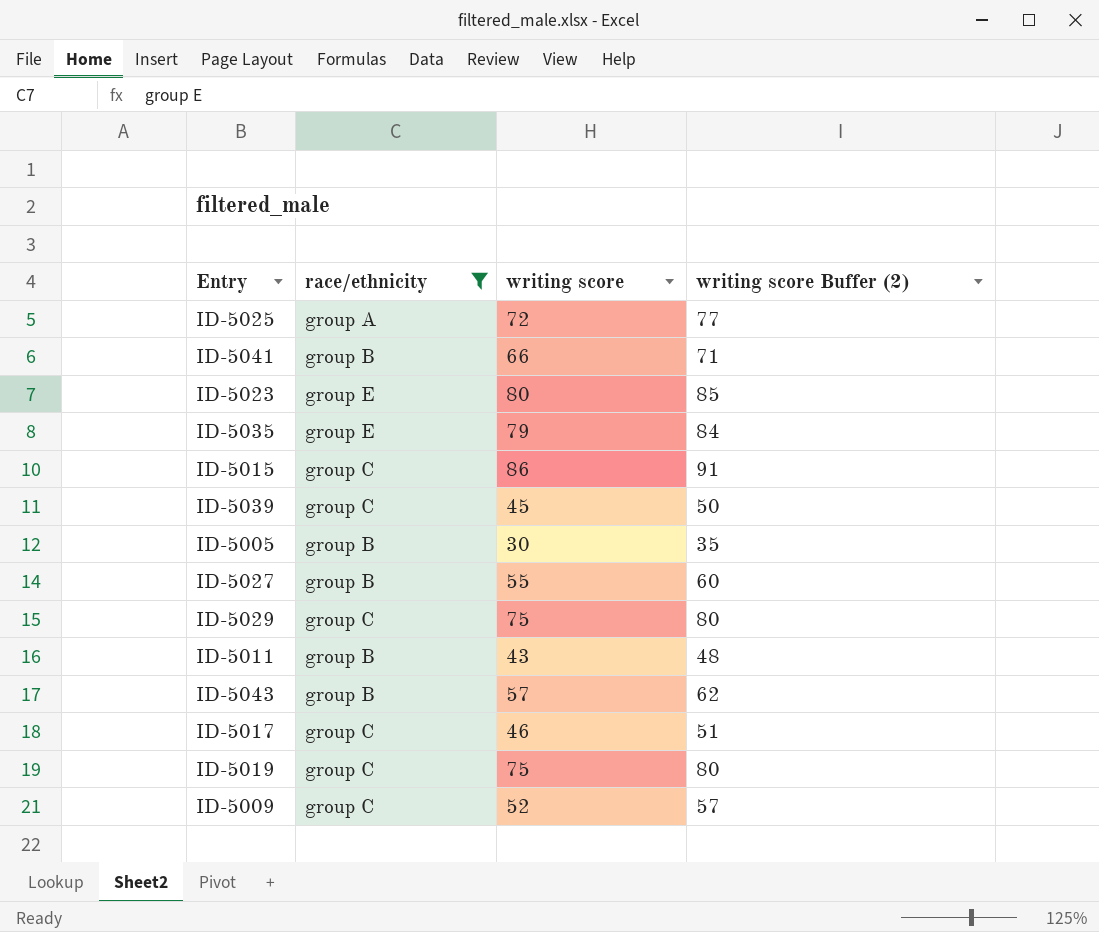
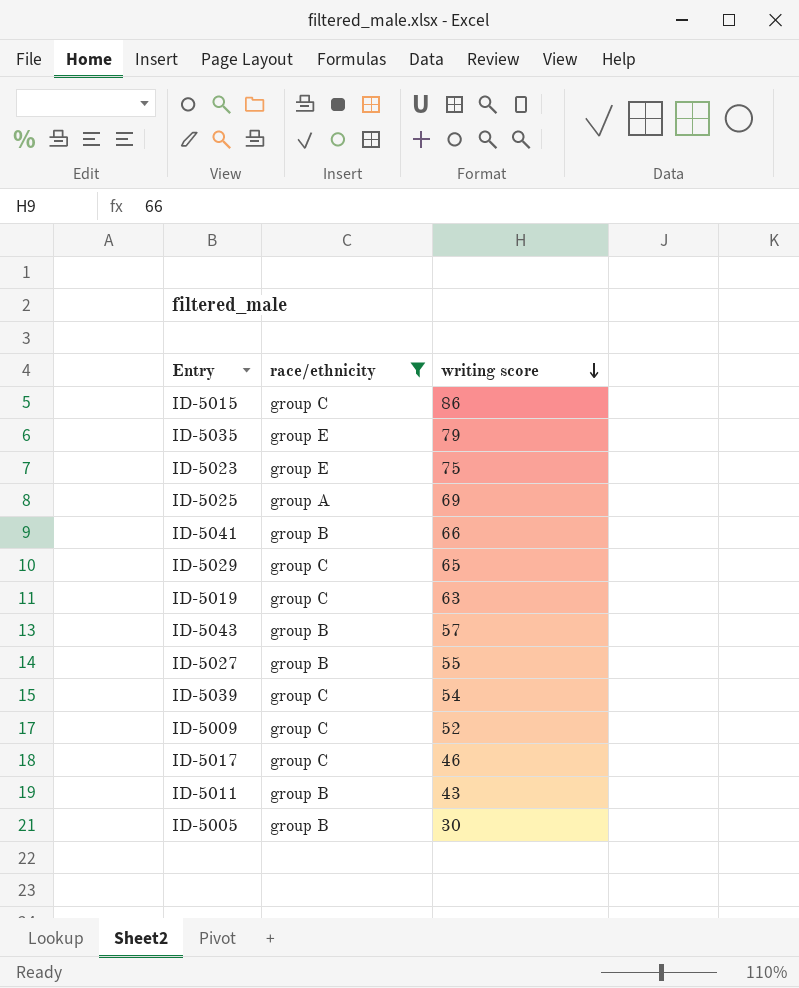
row order: none -> writing score descending
column writing score Buffer (2) | formula: [writing score] + 5 -> none
ID-5023 | writing score: 80 -> 75
ID-5025 | writing score: 72 -> 69
ID-5029 | writing score: 75 -> 65
ID-5019 | writing score: 75 -> 63
ID-5039 | writing score: 45 -> 54

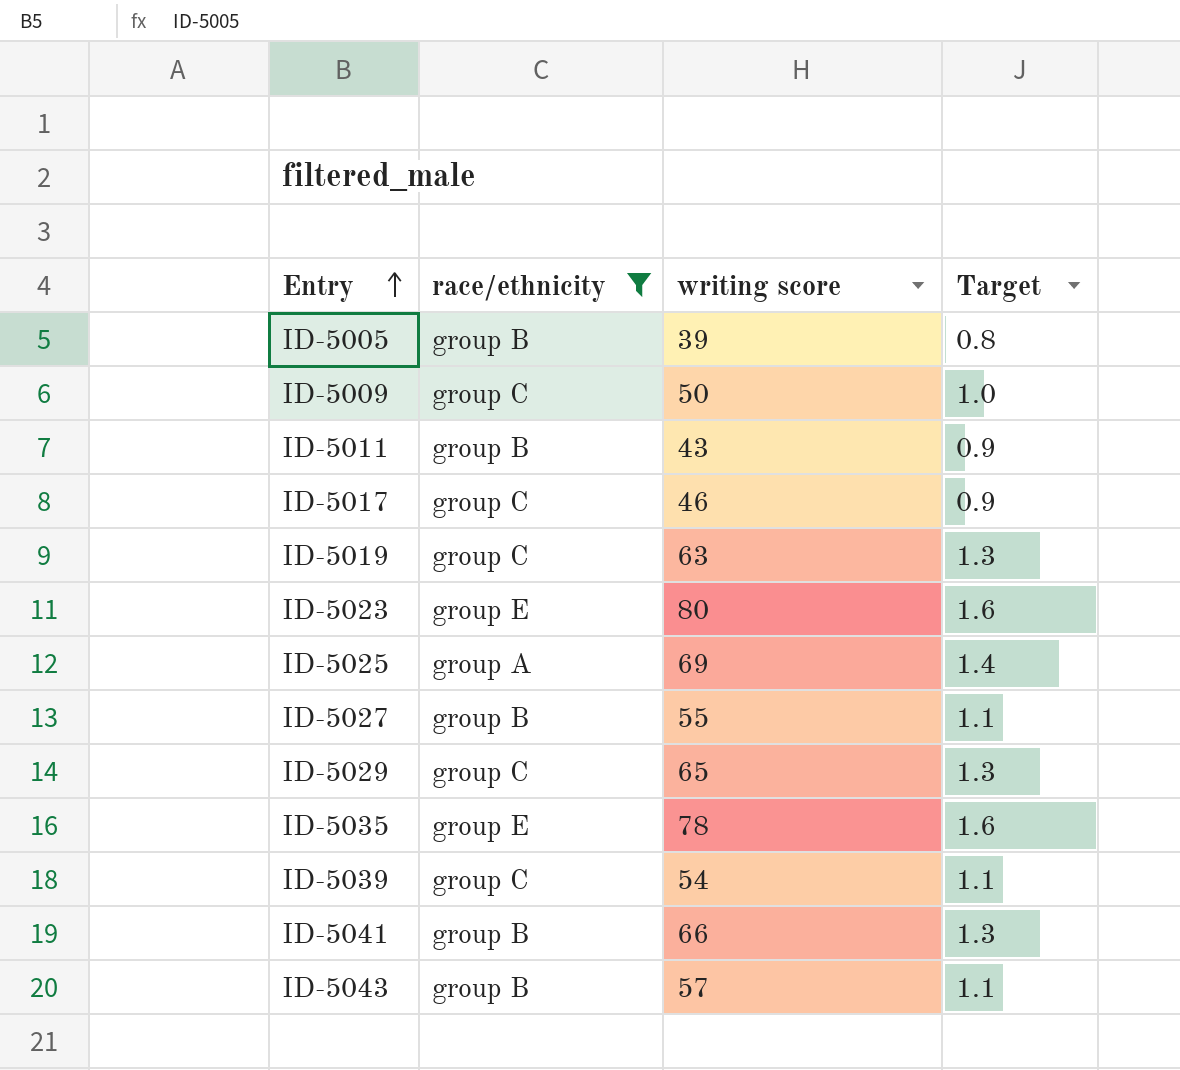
row order: writing score descending -> Entry ascending
column Target | formula: none -> [writing score] * 0.02
row ID-5015: group C | 86 -> none
ID-5005 | writing score: 30 -> 39
ID-5009 | writing score: 52 -> 50
ID-5023 | writing score: 75 -> 80
ID-5035 | writing score: 79 -> 78

